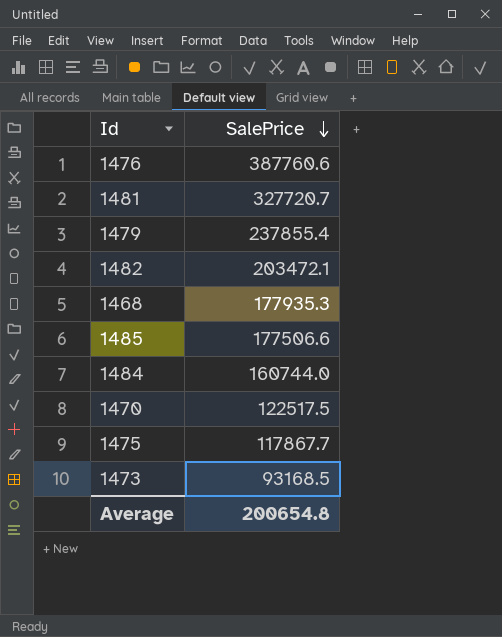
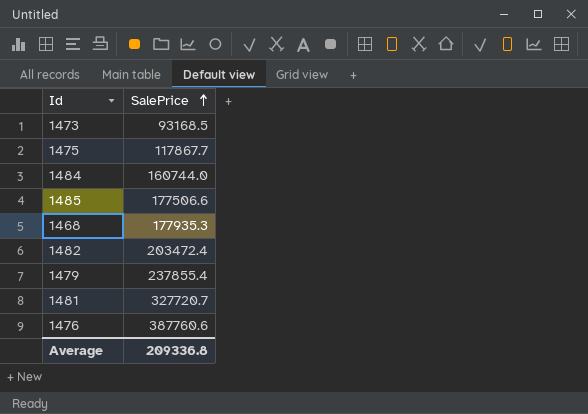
row order: SalePrice descending -> SalePrice ascending
row 1470: 122517.5 -> none
1482 | SalePrice: 203472.1 -> 203472.4
Average | SalePrice: 200654.8 -> 209336.8

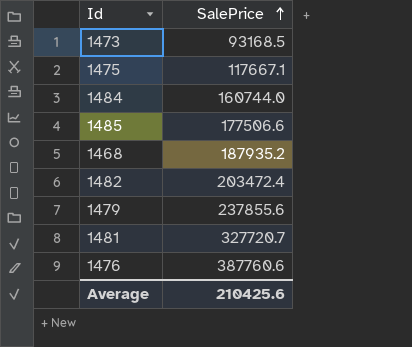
1475 | SalePrice: 117867.7 -> 117667.1
1468 | SalePrice: 177935.3 -> 187935.2
1479 | SalePrice: 237855.4 -> 237855.6
Average | SalePrice: 209336.8 -> 210425.6

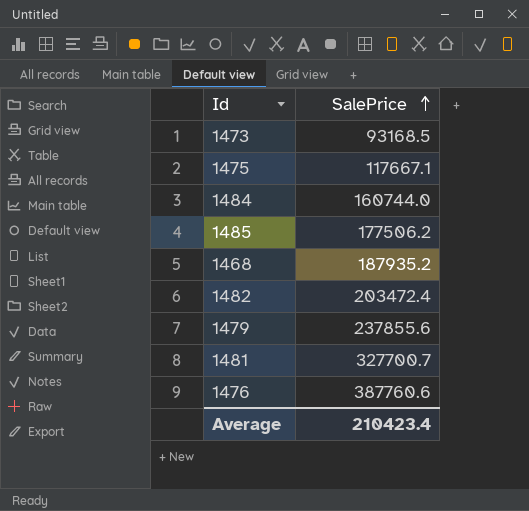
1485 | SalePrice: 177506.6 -> 177506.2
1481 | SalePrice: 327720.7 -> 327700.7
Average | SalePrice: 210425.6 -> 210423.4

